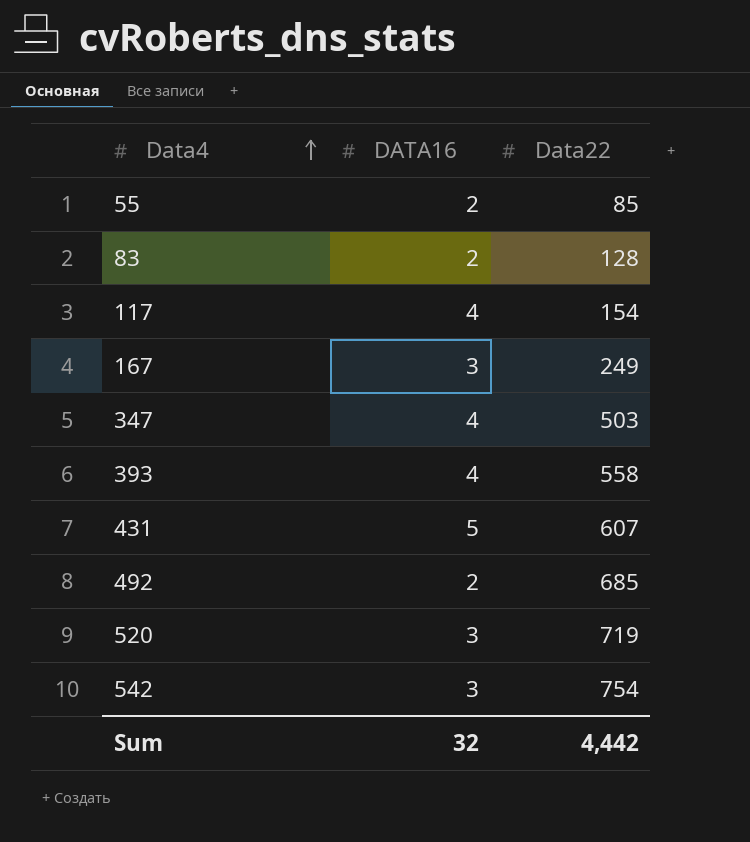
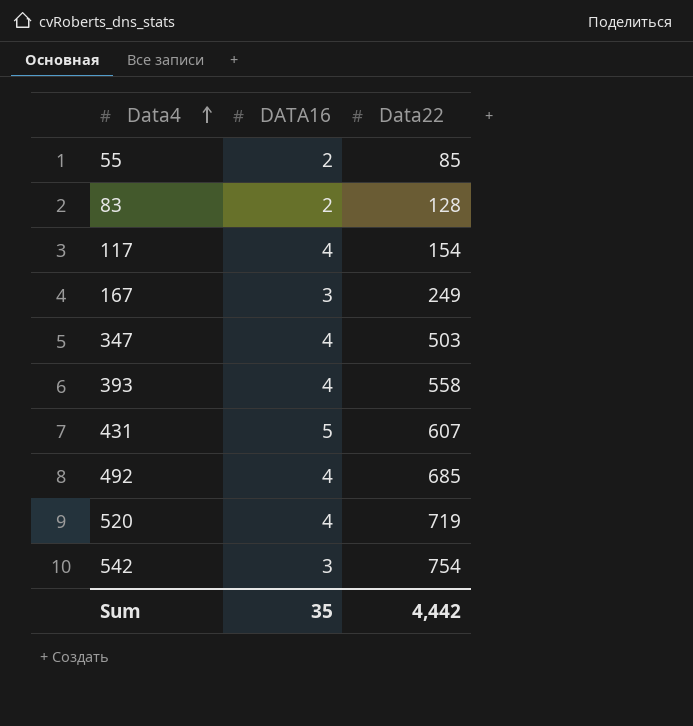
492 | DATA16: 2 -> 4
520 | DATA16: 3 -> 4
Sum | DATA16: 32 -> 35

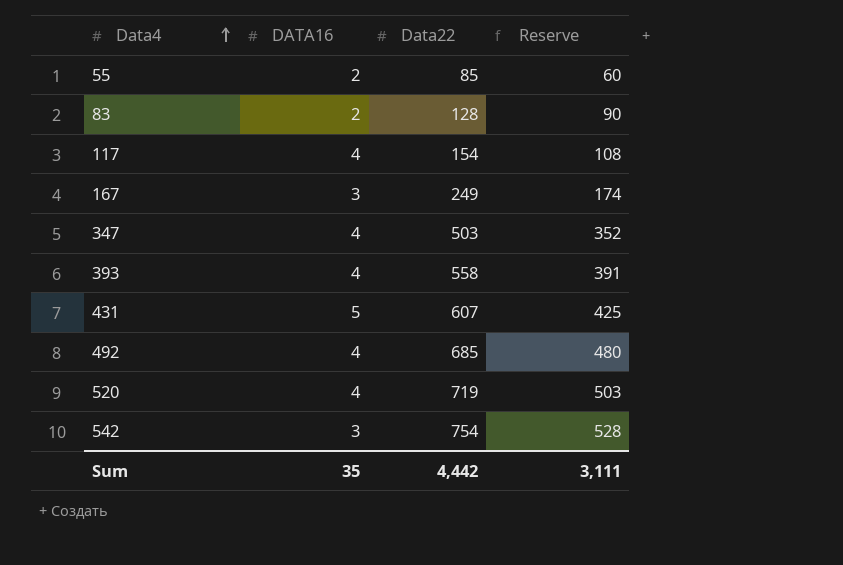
column Reserve | formula: none -> [Data22] * 0.7

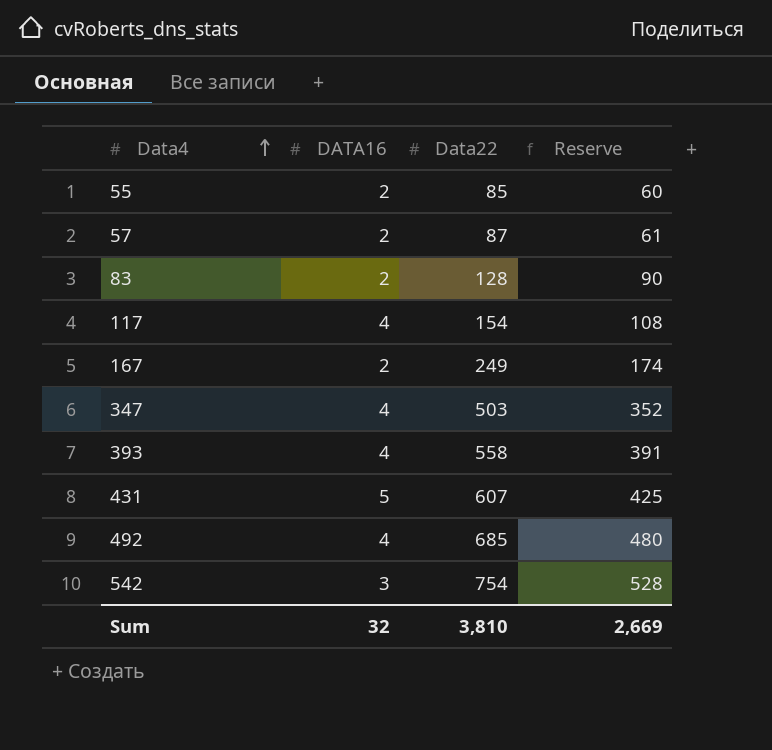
row 520: 4 | 719 | 503 -> none
row 57: none -> 2 | 87 | 61
167 | DATA16: 3 -> 2
Sum | DATA16: 35 -> 32
Sum | Data22: 4,442 -> 3,810
Sum | Reserve: 3,111 -> 2,669

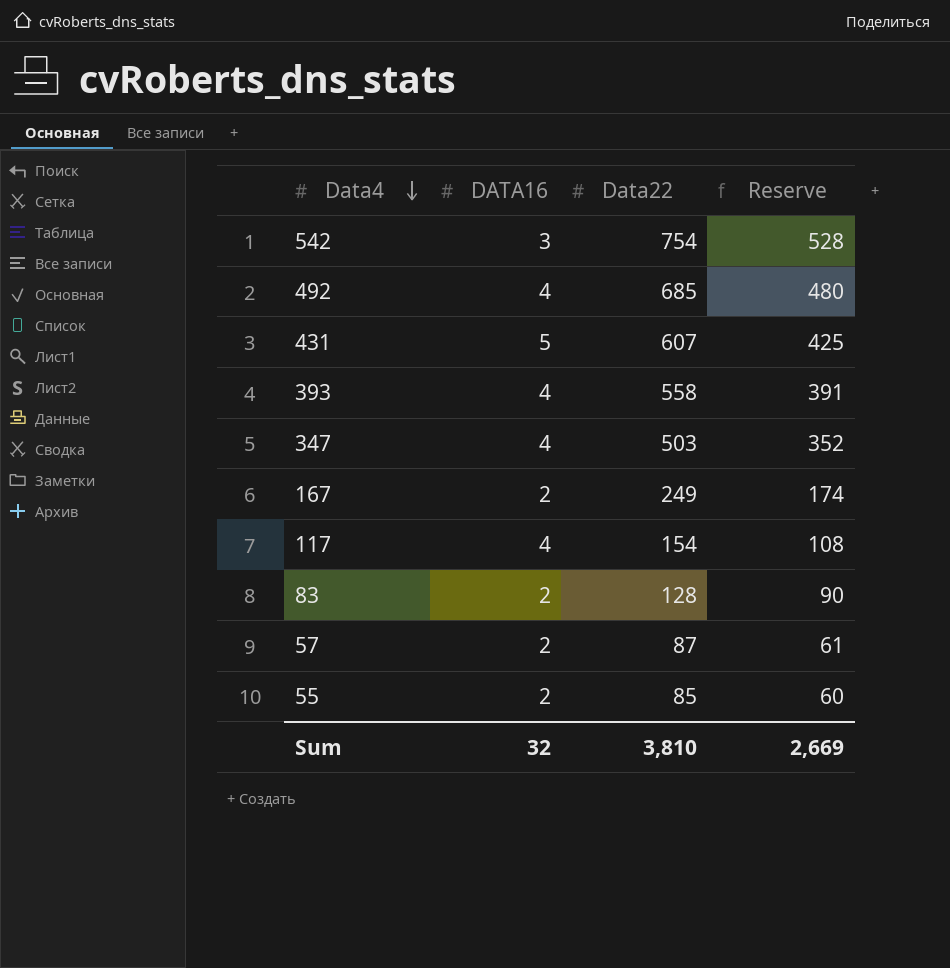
row order: Data4 ascending -> Data4 descending

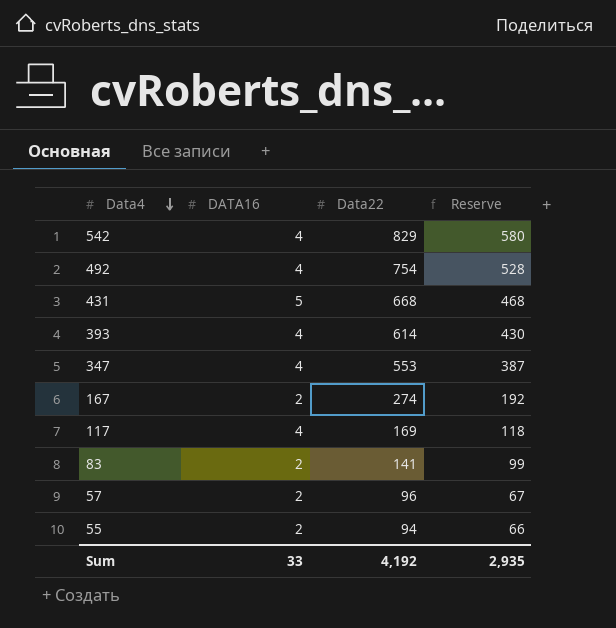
542 | DATA16: 3 -> 4
542 | Data22: 754 -> 829
542 | Reserve: 528 -> 580
492 | Data22: 685 -> 754
492 | Reserve: 480 -> 528
431 | Data22: 607 -> 668
431 | Reserve: 425 -> 468
393 | Data22: 558 -> 614
393 | Reserve: 391 -> 430
347 | Data22: 503 -> 553
347 | Reserve: 352 -> 387
167 | Data22: 249 -> 274
167 | Reserve: 174 -> 192
117 | Data22: 154 -> 169
117 | Reserve: 108 -> 118
83 | Data22: 128 -> 141
83 | Reserve: 90 -> 99
57 | Data22: 87 -> 96
57 | Reserve: 61 -> 67
55 | Data22: 85 -> 94
55 | Reserve: 60 -> 66
Sum | DATA16: 32 -> 33
Sum | Data22: 3,810 -> 4,192
Sum | Reserve: 2,669 -> 2,935

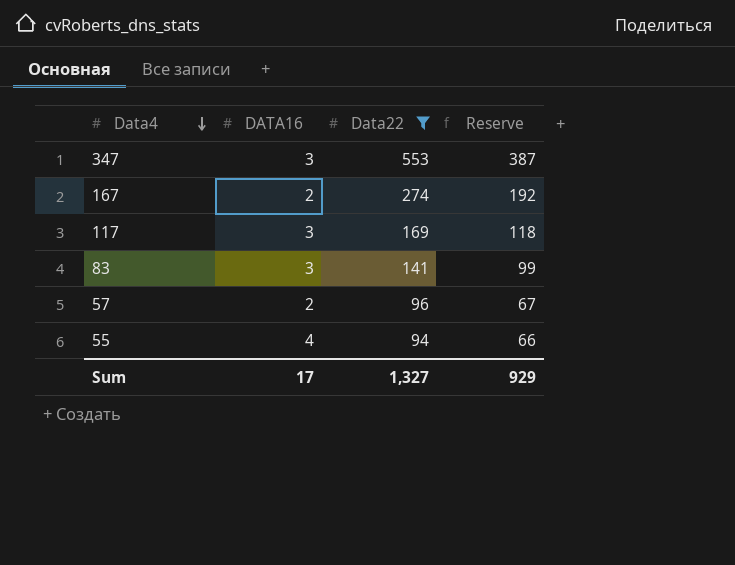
filter: none -> Data22 <= 553
347 | DATA16: 4 -> 3
117 | DATA16: 4 -> 3
83 | DATA16: 2 -> 3
55 | DATA16: 2 -> 4
Sum | DATA16: 33 -> 17
Sum | Data22: 4,192 -> 1,327
Sum | Reserve: 2,935 -> 929

